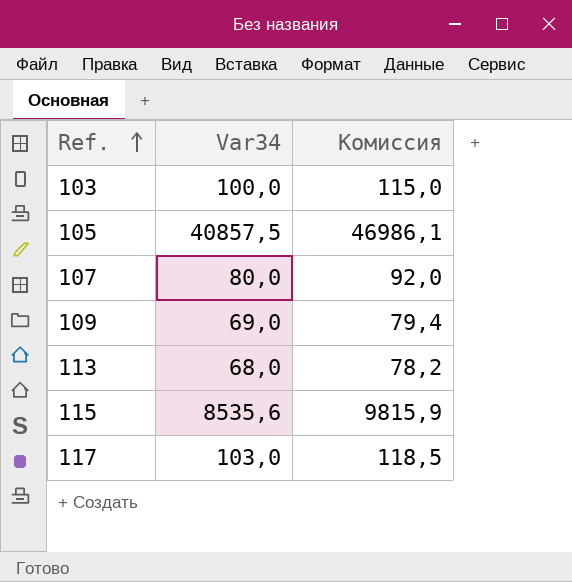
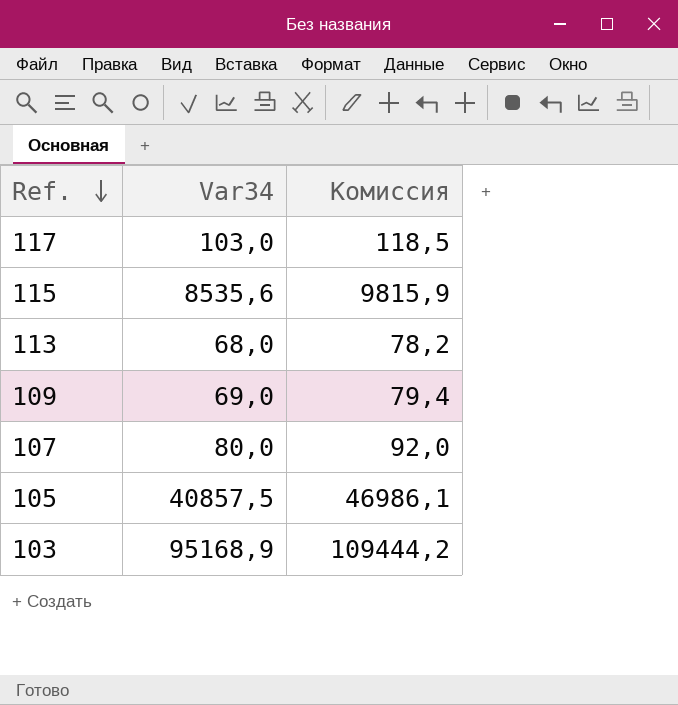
row order: Ref. ascending -> Ref. descending
103 | Var34: 100,0 -> 95168,9
103 | Комиссия: 115,0 -> 109444,2

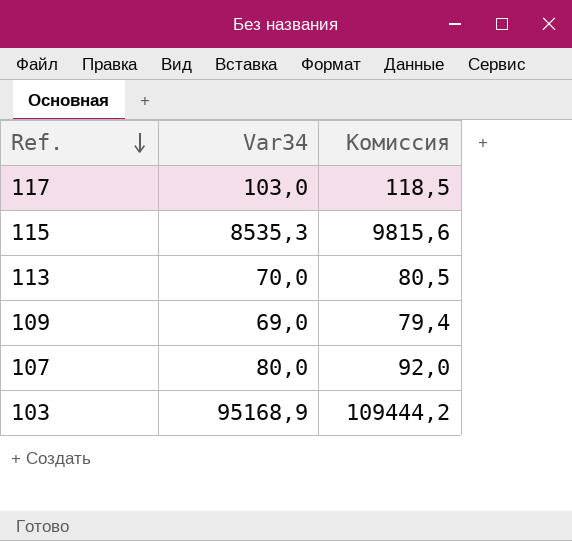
row 105: 40857,5 | 46986,1 -> none
115 | Var34: 8535,6 -> 8535,3
115 | Комиссия: 9815,9 -> 9815,6
113 | Var34: 68,0 -> 70,0
113 | Комиссия: 78,2 -> 80,5

